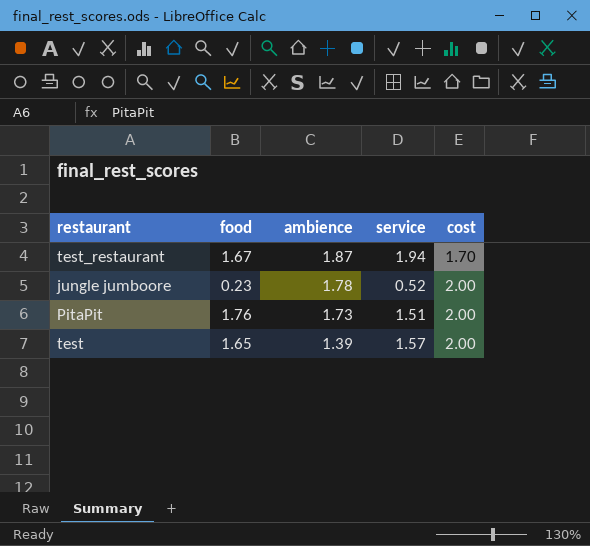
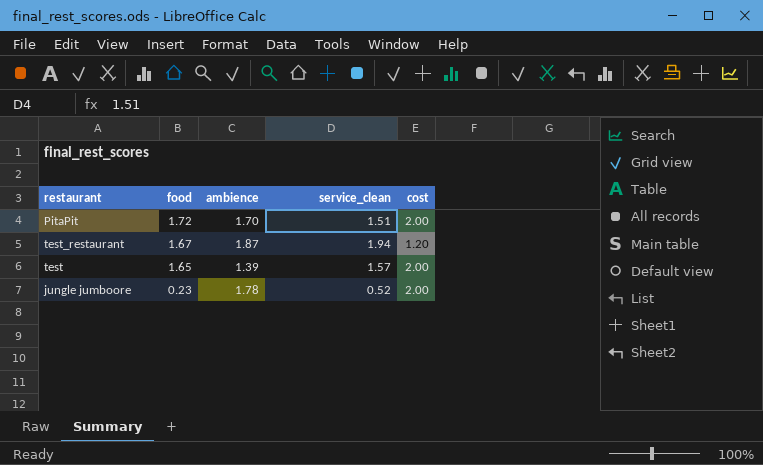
row order: ambience descending -> food descending
column name: service -> service_clean
PitaPit | food: 1.76 -> 1.72
PitaPit | ambience: 1.73 -> 1.70
test_restaurant | cost: 1.70 -> 1.20

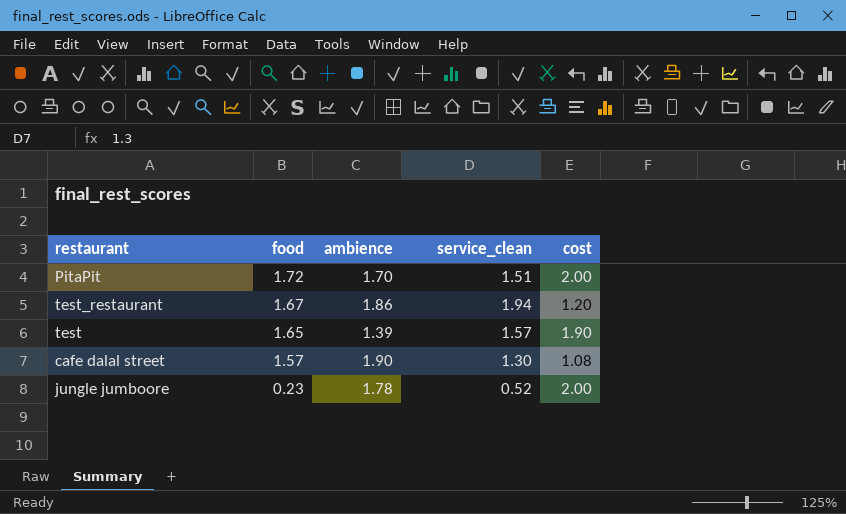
test_restaurant | ambience: 1.87 -> 1.86
test | cost: 2.00 -> 1.90
row cafe dalal street: none -> 1.57 | 1.90 | 1.30 | 1.08

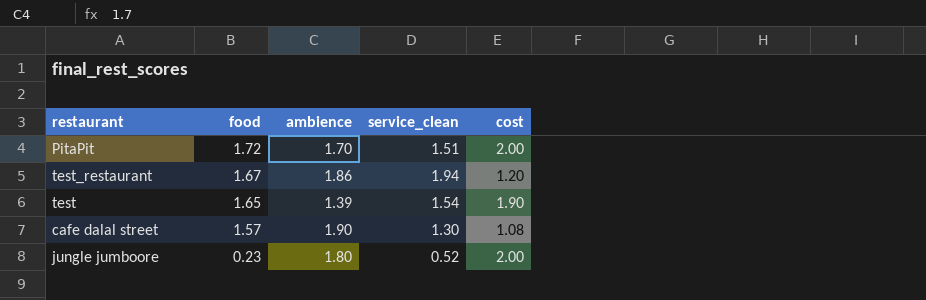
test | service_clean: 1.57 -> 1.54
jungle jumboore | ambience: 1.78 -> 1.80

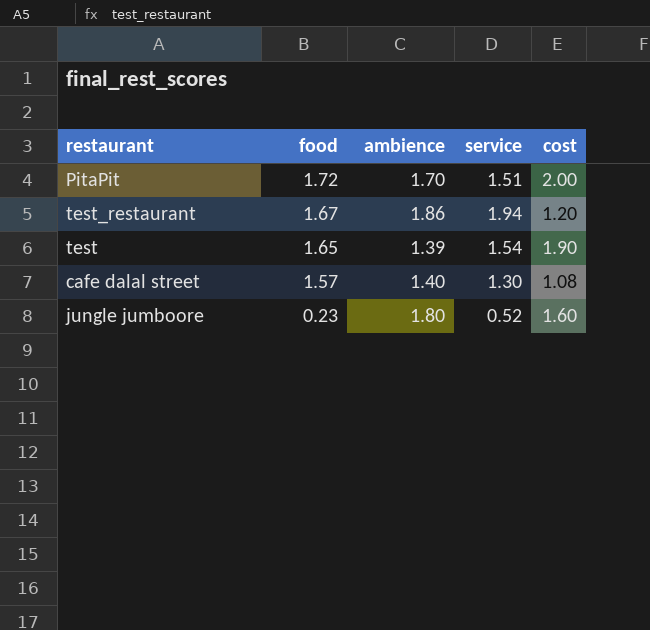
column name: service_clean -> service
cafe dalal street | ambience: 1.90 -> 1.40
jungle jumboore | cost: 2.00 -> 1.60

